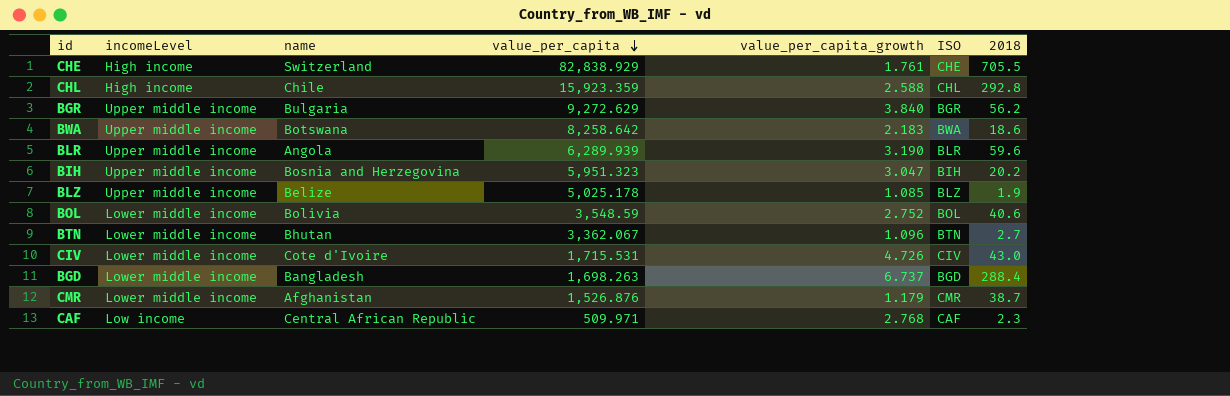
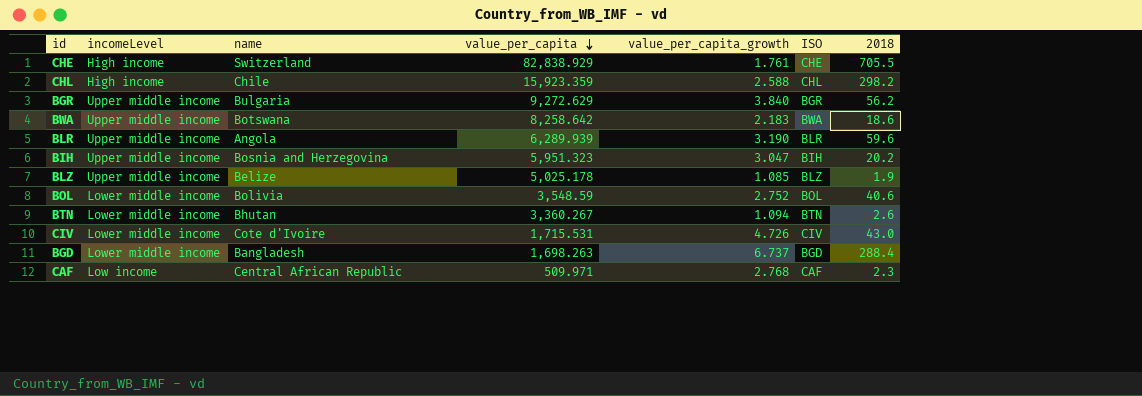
row CMR: Lower middle income | Afghanistan | 1,526.876 | 1.179 | CMR | 38.7 -> none
CHL | 2018: 292.8 -> 298.2
BTN | value_per_capita: 3,362.067 -> 3,360.267
BTN | value_per_capita_growth: 1.096 -> 1.094
BTN | 2018: 2.7 -> 2.6

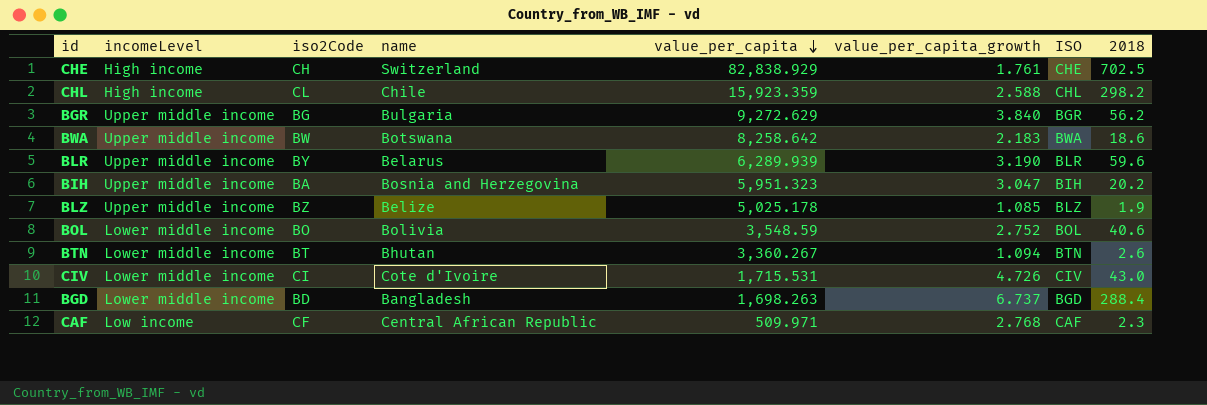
column iso2Code | position: none -> 3
CHE | 2018: 705.5 -> 702.5
BLR | name: Angola -> Belarus

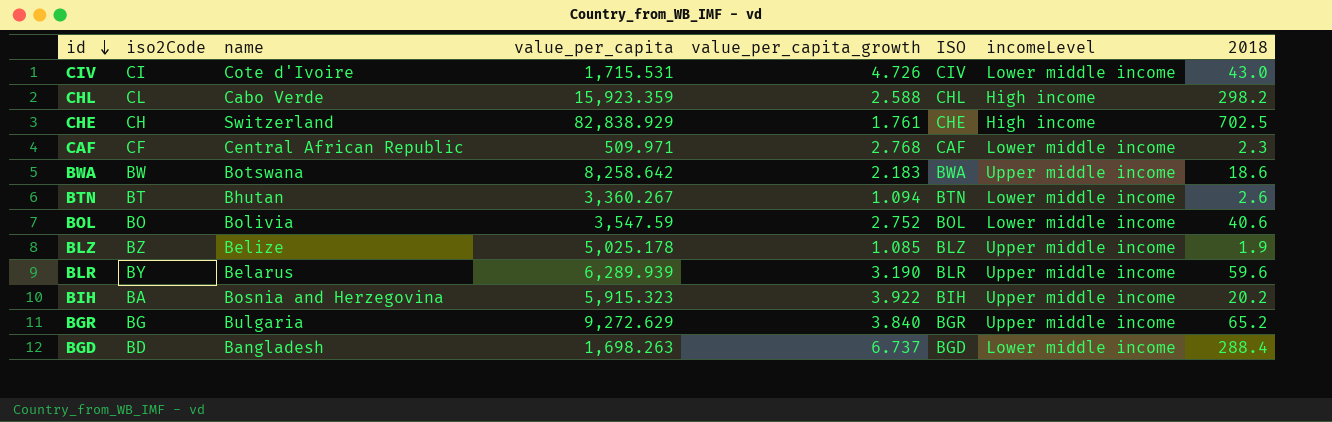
row order: value_per_capita descending -> id descending
column incomeLevel | position: 2 -> 7
CHL | name: Chile -> Cabo Verde
CAF | incomeLevel: Low income -> Lower middle income
BOL | value_per_capita: 3,548.59 -> 3,547.59
BIH | value_per_capita: 5,951.323 -> 5,915.323
BIH | value_per_capita_growth: 3.047 -> 3.922
BGR | 2018: 56.2 -> 65.2

